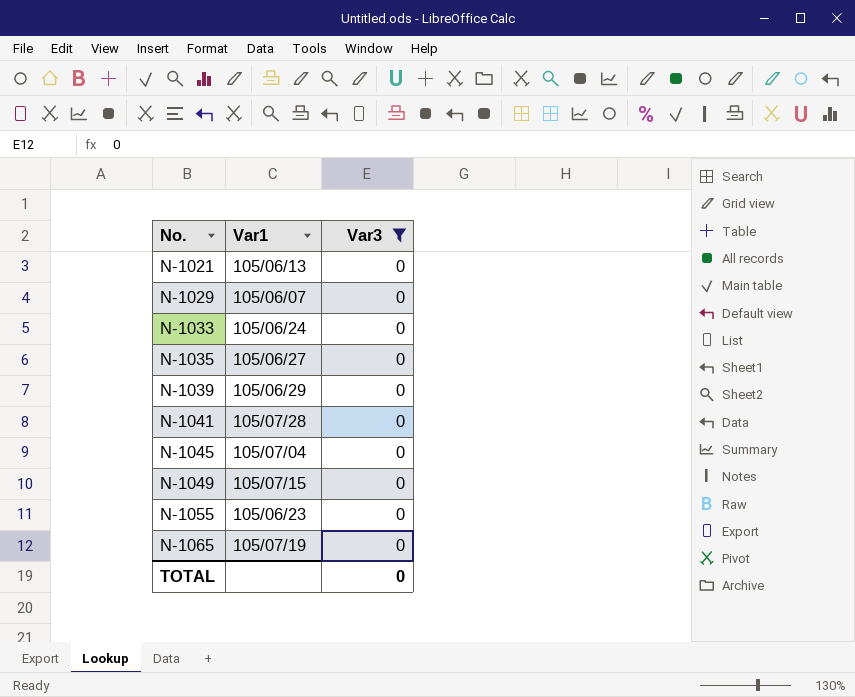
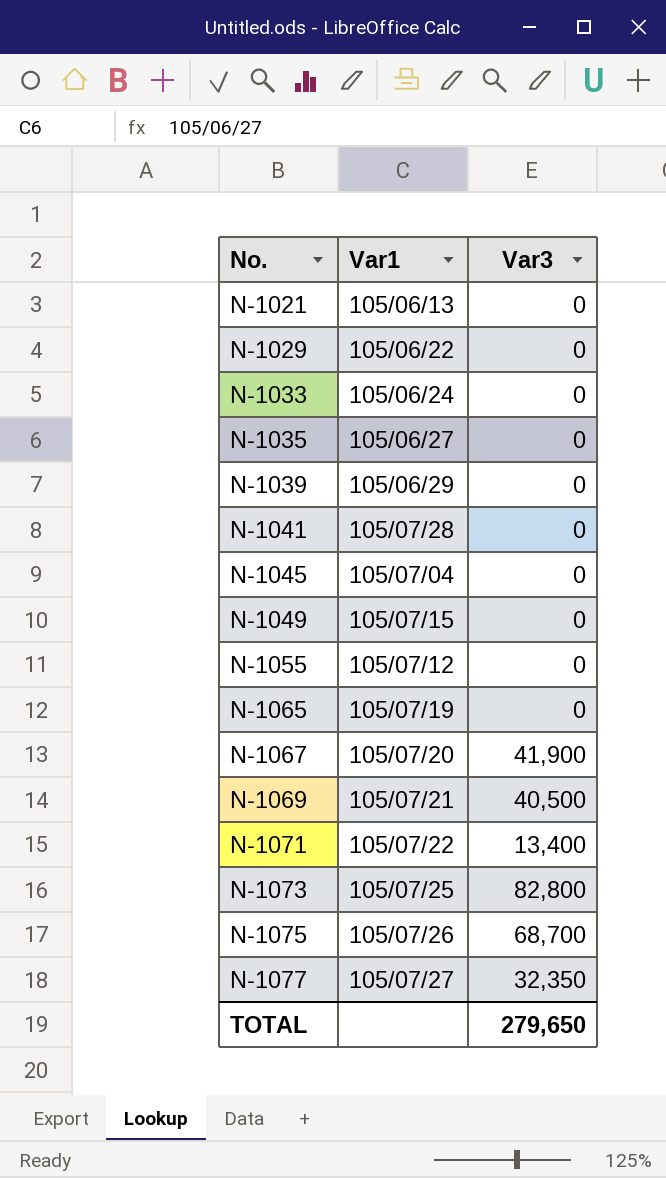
filter: Var3 = 0 -> none
N-1029 | Var1: 105/06/07 -> 105/06/22
N-1055 | Var1: 105/06/23 -> 105/07/12
TOTAL | Var3: 0 -> 279,650

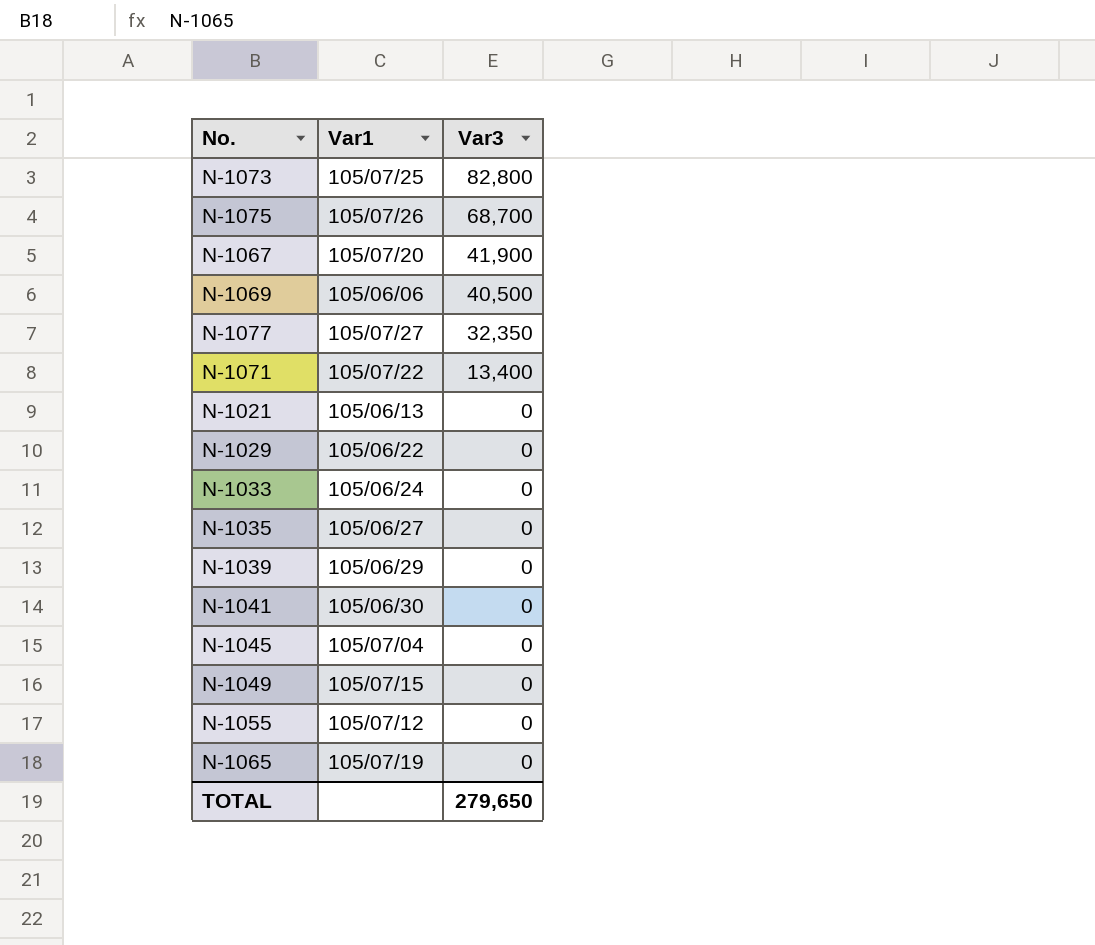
row order: No. ascending -> Var3 descending
N-1069 | Var1: 105/07/21 -> 105/06/06
N-1041 | Var1: 105/07/28 -> 105/06/30

